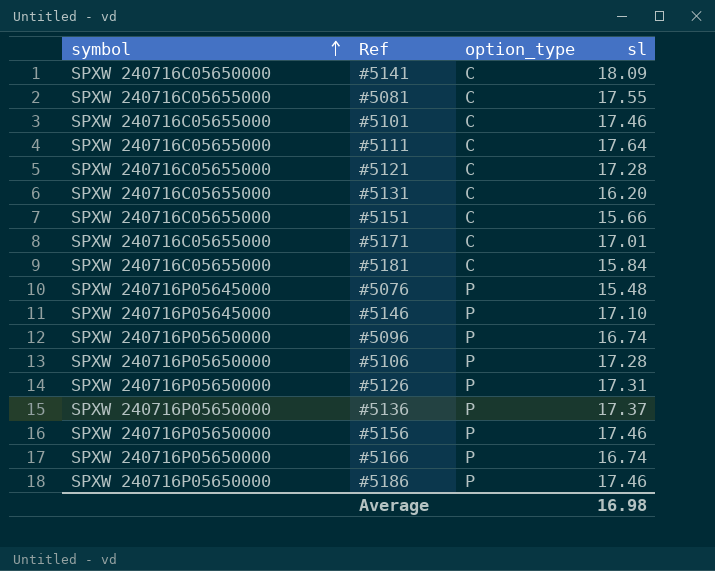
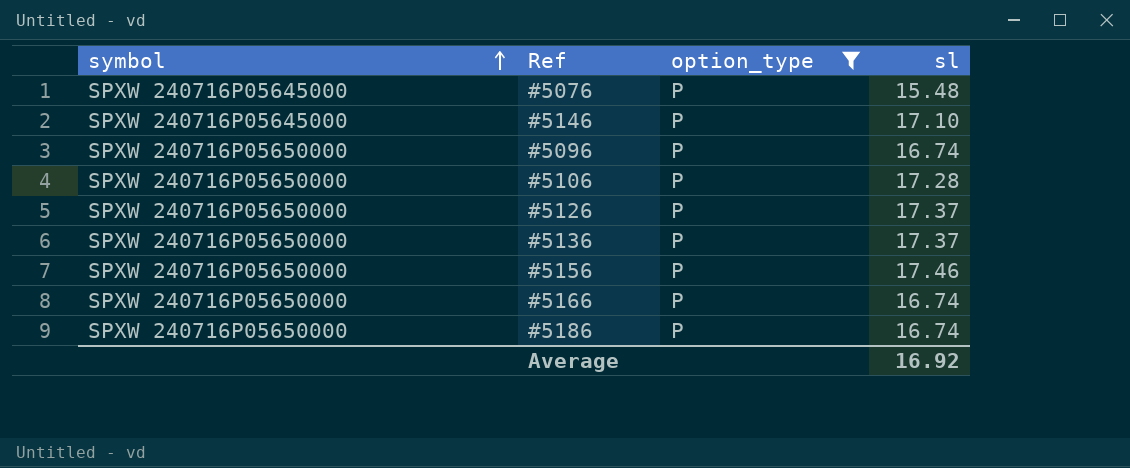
filter: none -> option_type = P
#5126 | sl: 17.31 -> 17.37
#5186 | sl: 17.46 -> 16.74
Average | sl: 16.98 -> 16.92

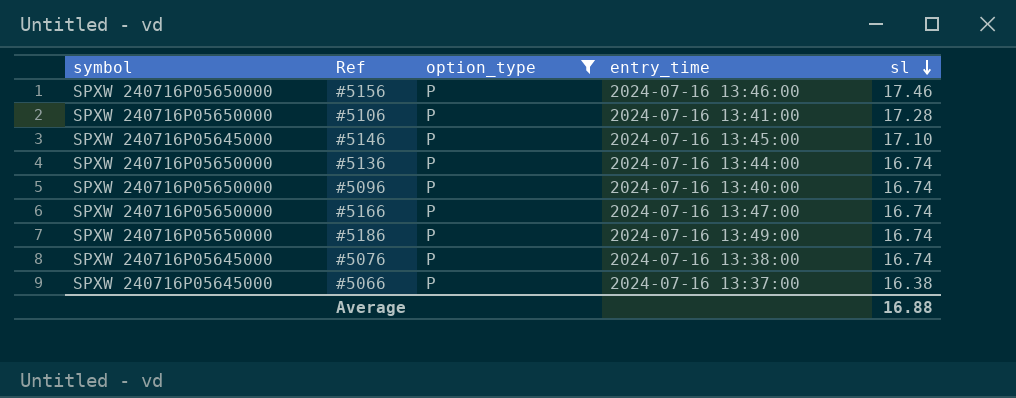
row order: symbol ascending -> sl descending
column entry_time | position: none -> 4
row #5126: SPXW 240716P05650000 | P | 17.37 -> none
#5136 | sl: 17.37 -> 16.74
#5076 | sl: 15.48 -> 16.74
row #5066: none -> SPXW 240716P05645000 | P | 2024-07-16 13:37:00 | 16.38
Average | sl: 16.92 -> 16.88

